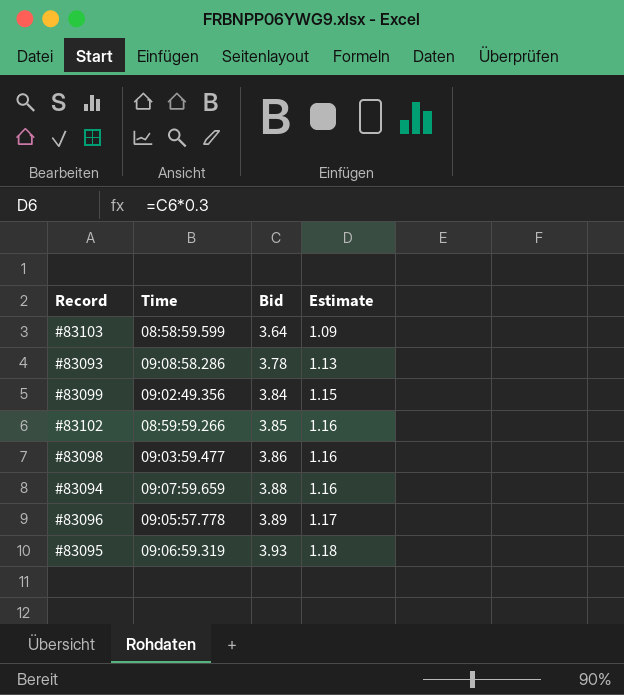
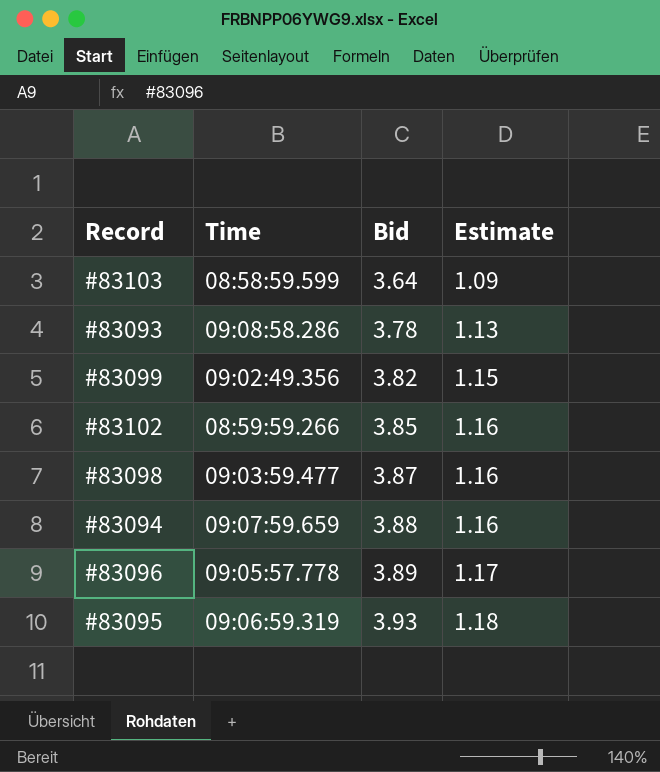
#83099 | Bid: 3.84 -> 3.82
#83098 | Bid: 3.86 -> 3.87

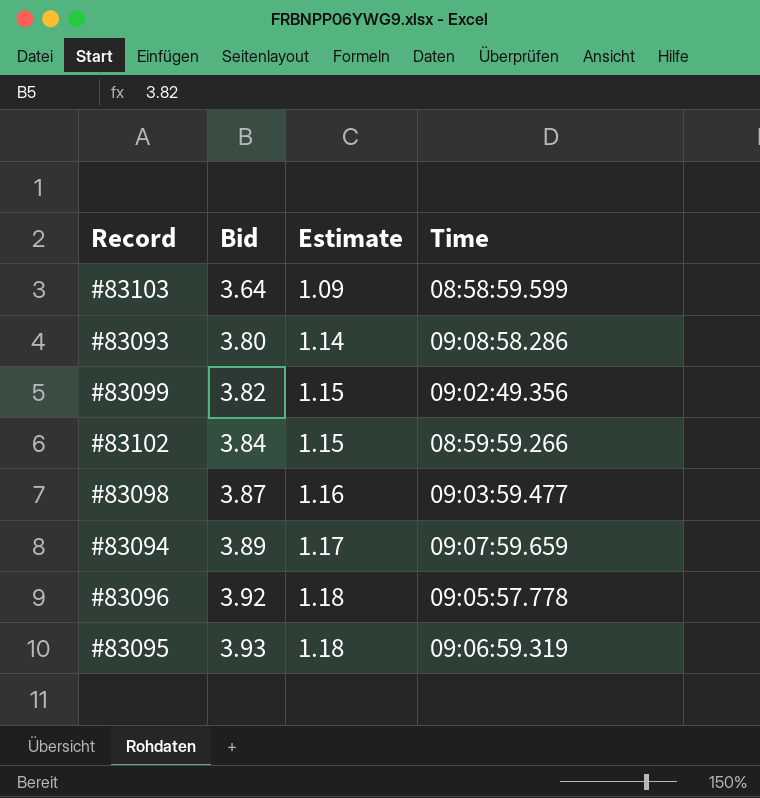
column Time | position: 2 -> 4
#83093 | Bid: 3.78 -> 3.80
#83093 | Estimate: 1.13 -> 1.14
#83102 | Bid: 3.85 -> 3.84
#83102 | Estimate: 1.16 -> 1.15
#83094 | Bid: 3.88 -> 3.89
#83094 | Estimate: 1.16 -> 1.17
#83096 | Bid: 3.89 -> 3.92
#83096 | Estimate: 1.17 -> 1.18

